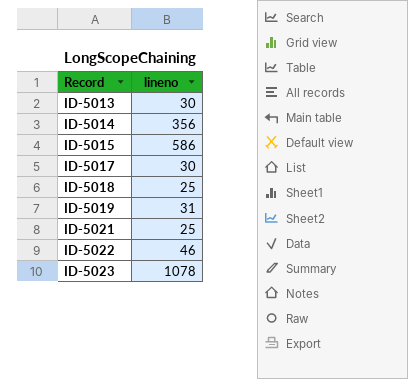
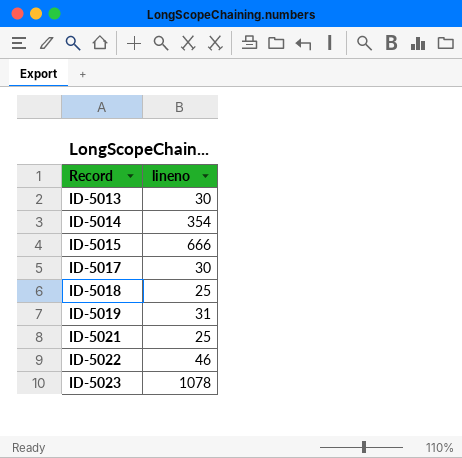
ID-5014 | lineno: 356 -> 354
ID-5015 | lineno: 586 -> 666

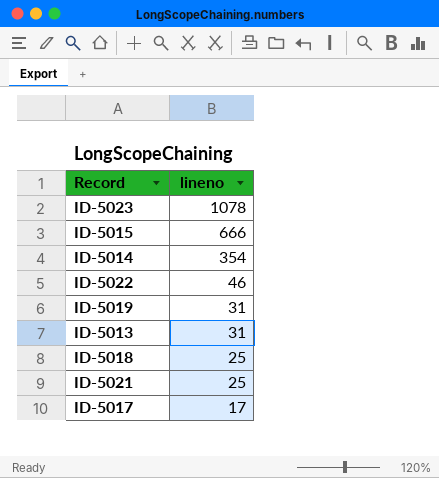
row order: Record ascending -> lineno descending
ID-5013 | lineno: 30 -> 31
ID-5017 | lineno: 30 -> 17

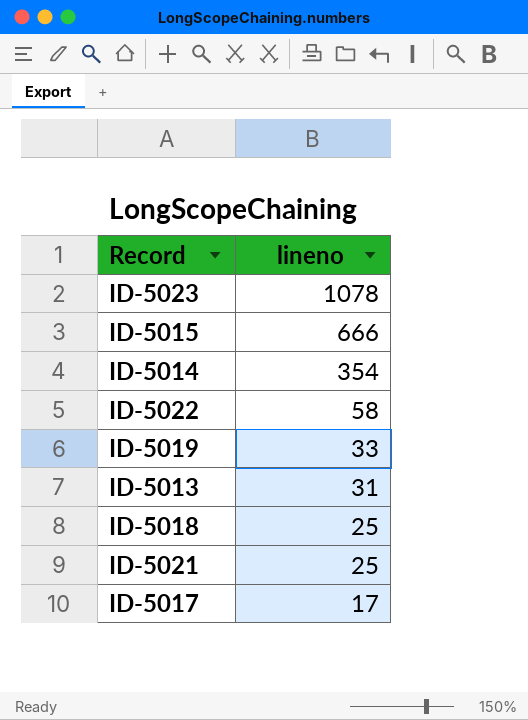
ID-5022 | lineno: 46 -> 58
ID-5019 | lineno: 31 -> 33

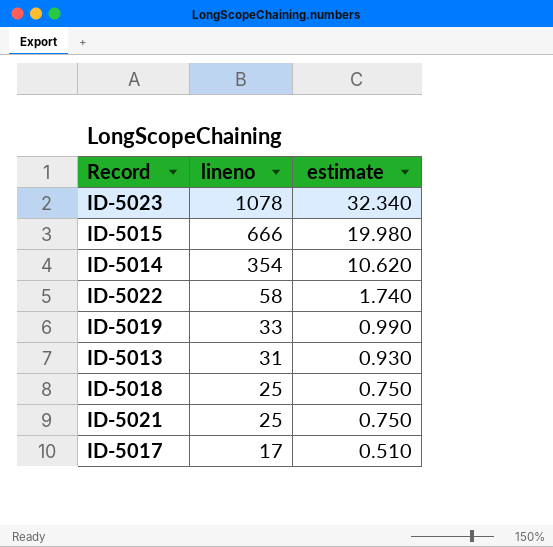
column estimate | formula: none -> [lineno] * 0.03

